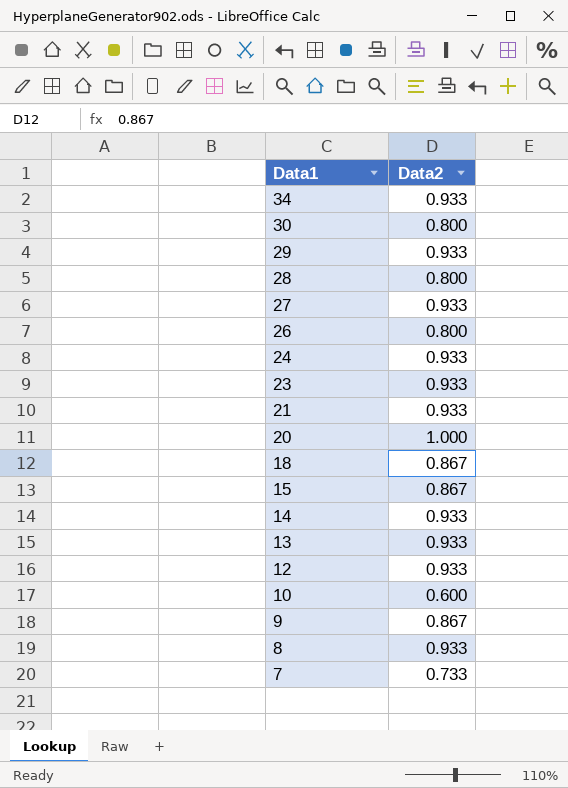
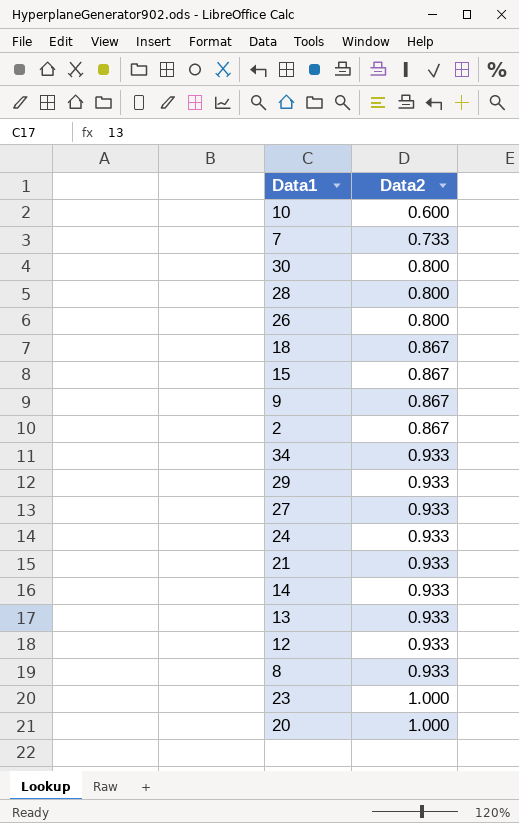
row order: Data1 descending -> Data2 ascending
row 2: none -> 0.867
23 | Data2: 0.933 -> 1.000

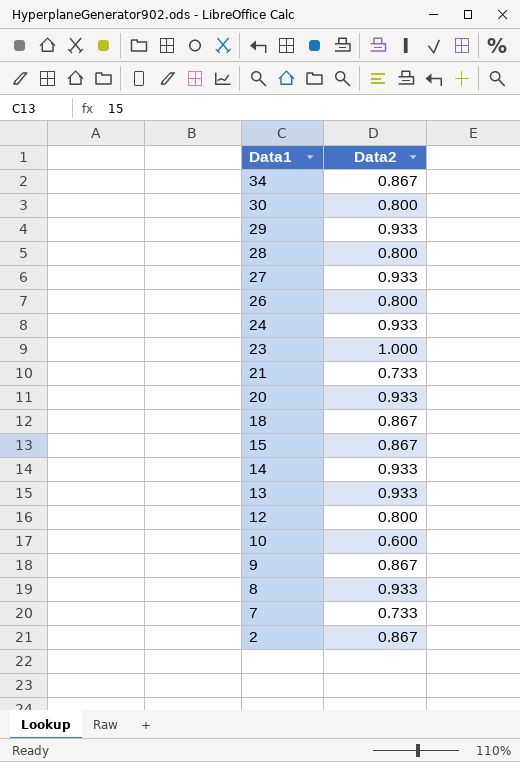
row order: Data2 ascending -> Data1 descending
34 | Data2: 0.933 -> 0.867
21 | Data2: 0.933 -> 0.733
20 | Data2: 1.000 -> 0.933
12 | Data2: 0.933 -> 0.800

